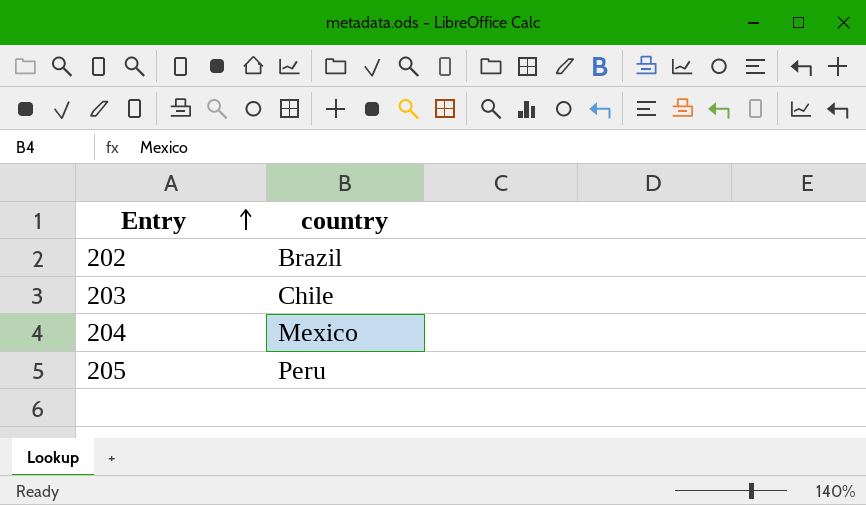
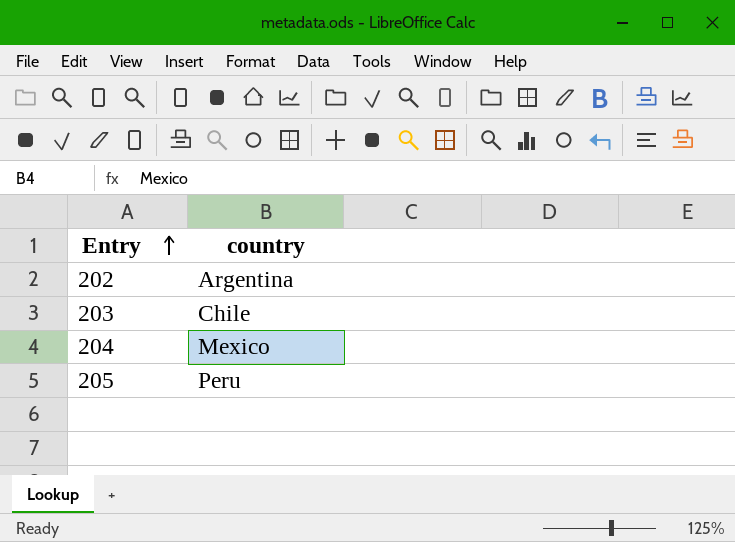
202 | country: Brazil -> Argentina

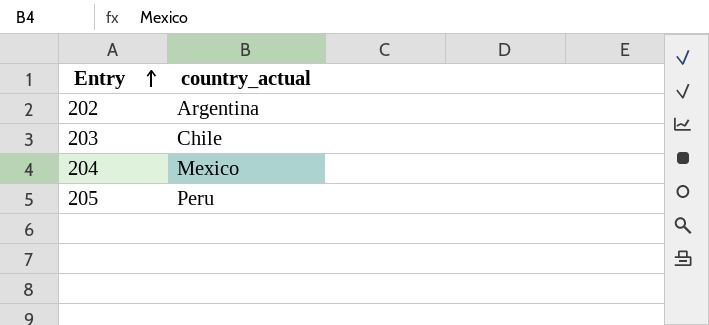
column name: country -> country_actual

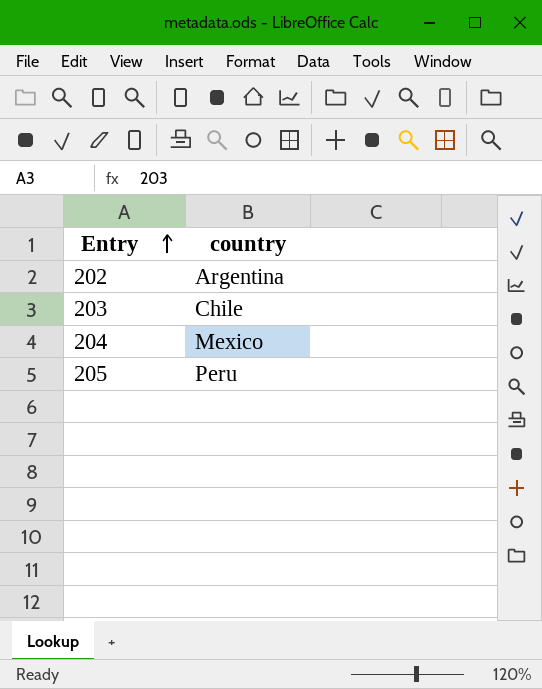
column name: country_actual -> country

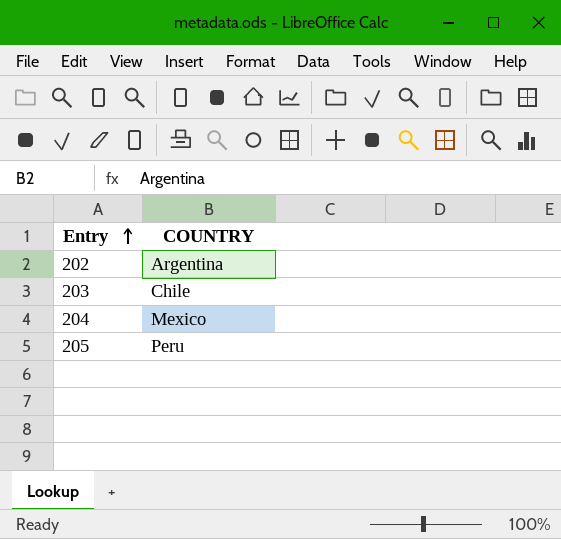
column name: country -> COUNTRY

